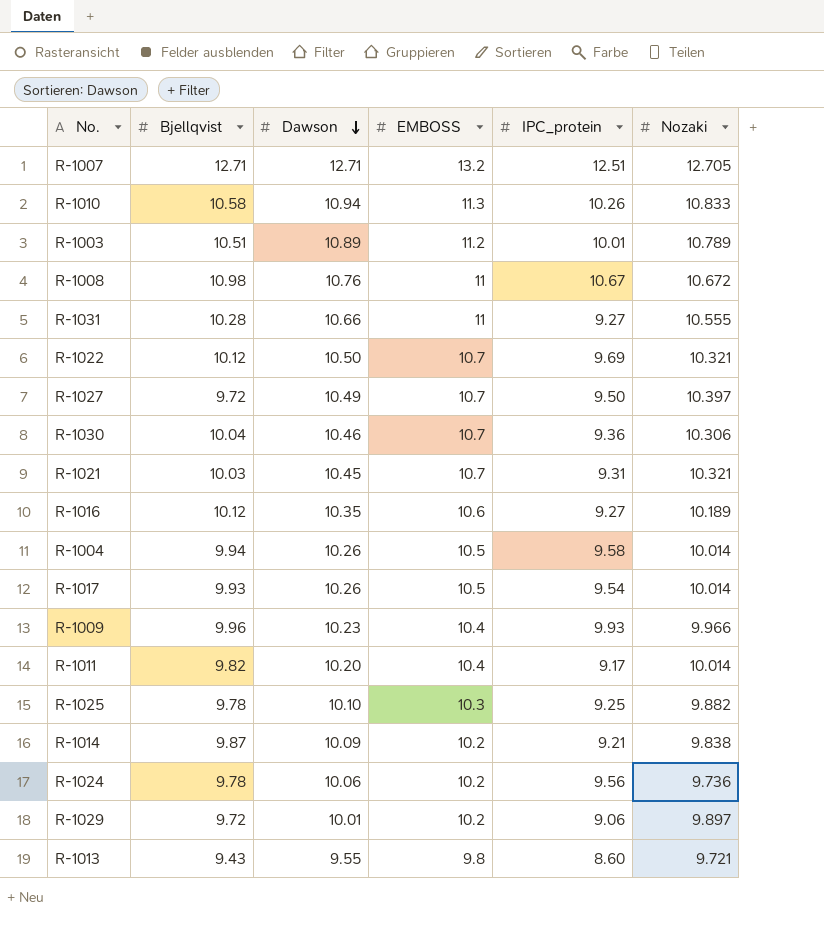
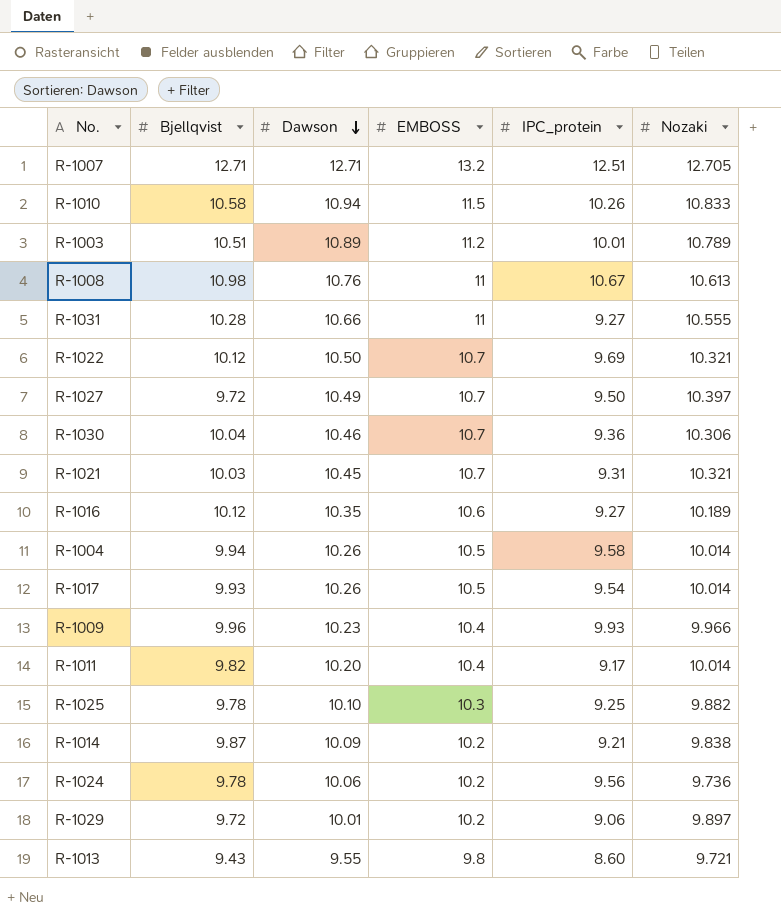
R-1010 | EMBOSS: 11.3 -> 11.5
R-1008 | Nozaki: 10.672 -> 10.613

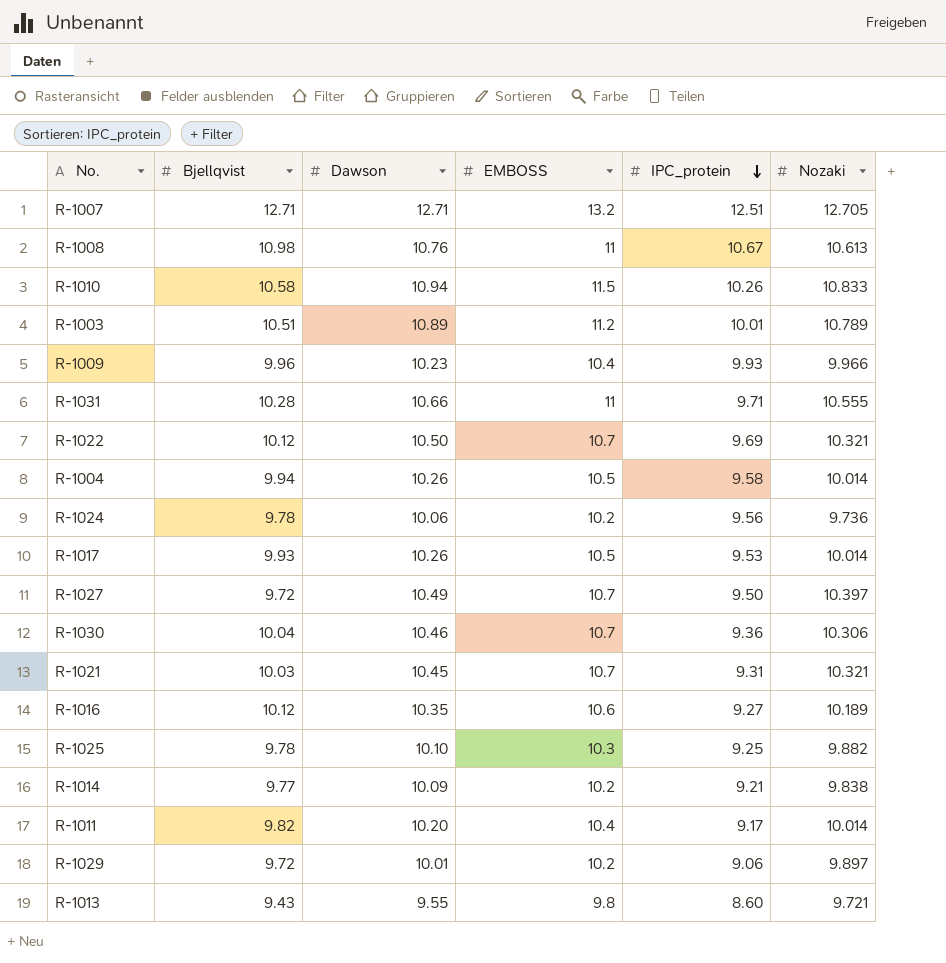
row order: Dawson descending -> IPC_protein descending
R-1031 | IPC_protein: 9.27 -> 9.71
R-1017 | IPC_protein: 9.54 -> 9.53
R-1014 | Bjellqvist: 9.87 -> 9.77

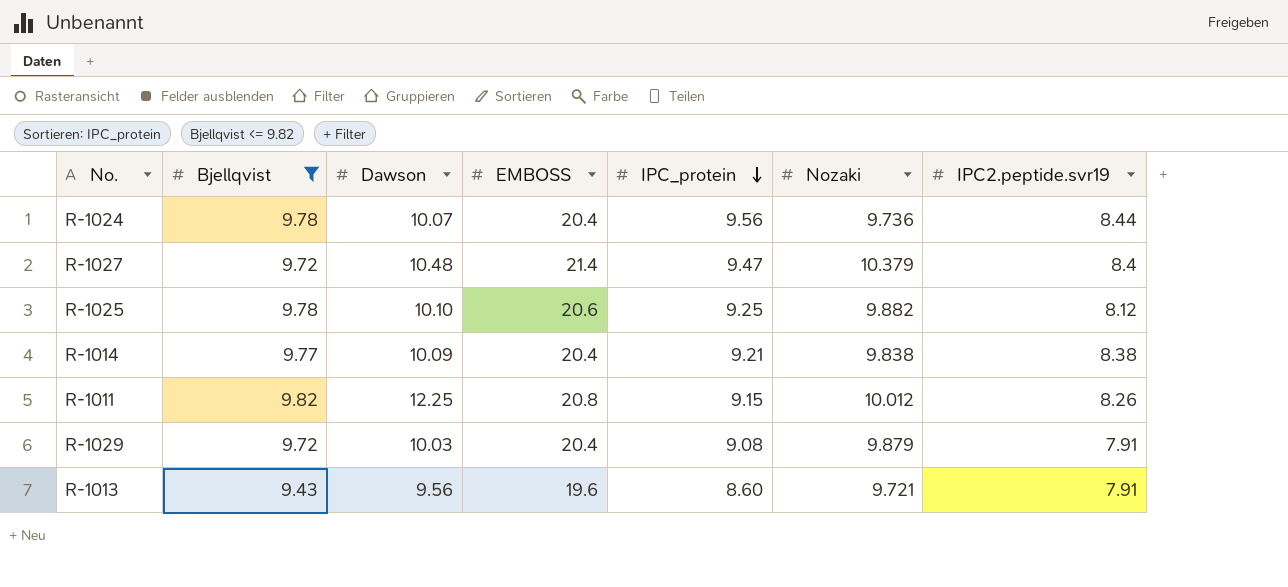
filter: none -> Bjellqvist <= 9.82
column IPC2.peptide.svr19 | position: none -> 7
R-1024 | Dawson: 10.06 -> 10.07
R-1024 | EMBOSS: 10.2 -> 20.4
R-1027 | Dawson: 10.49 -> 10.48
R-1027 | EMBOSS: 10.7 -> 21.4
R-1027 | IPC_protein: 9.50 -> 9.47
R-1027 | Nozaki: 10.397 -> 10.379
R-1025 | EMBOSS: 10.3 -> 20.6
R-1014 | EMBOSS: 10.2 -> 20.4
R-1011 | Dawson: 10.20 -> 12.25
R-1011 | EMBOSS: 10.4 -> 20.8
R-1011 | IPC_protein: 9.17 -> 9.15
R-1011 | Nozaki: 10.014 -> 10.012
R-1029 | Dawson: 10.01 -> 10.03
R-1029 | EMBOSS: 10.2 -> 20.4
R-1029 | IPC_protein: 9.06 -> 9.08
R-1029 | Nozaki: 9.897 -> 9.879
R-1013 | Dawson: 9.55 -> 9.56
R-1013 | EMBOSS: 9.8 -> 19.6

